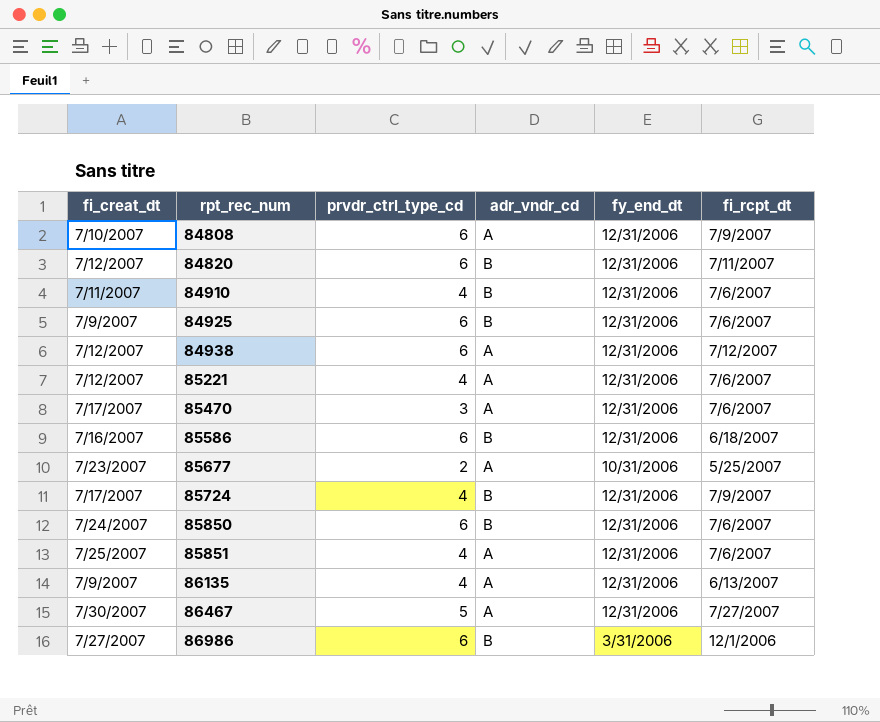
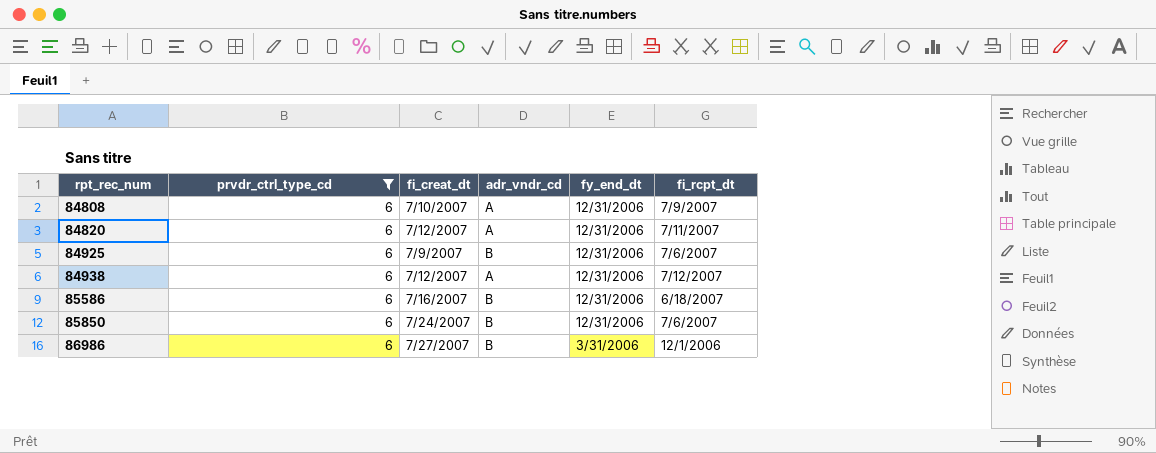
filter: none -> prvdr_ctrl_type_cd = 6
column fi_creat_dt | position: 1 -> 3
84820 | adr_vndr_cd: B -> A

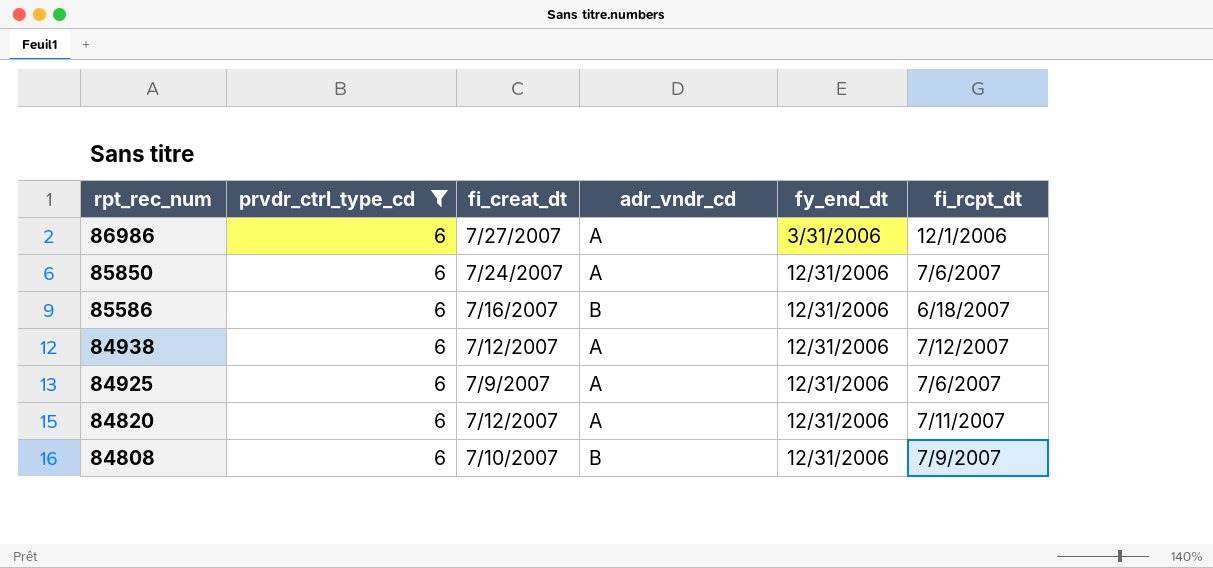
row order: rpt_rec_num ascending -> rpt_rec_num descending
86986 | adr_vndr_cd: B -> A
85850 | adr_vndr_cd: B -> A
84925 | adr_vndr_cd: B -> A
84808 | adr_vndr_cd: A -> B

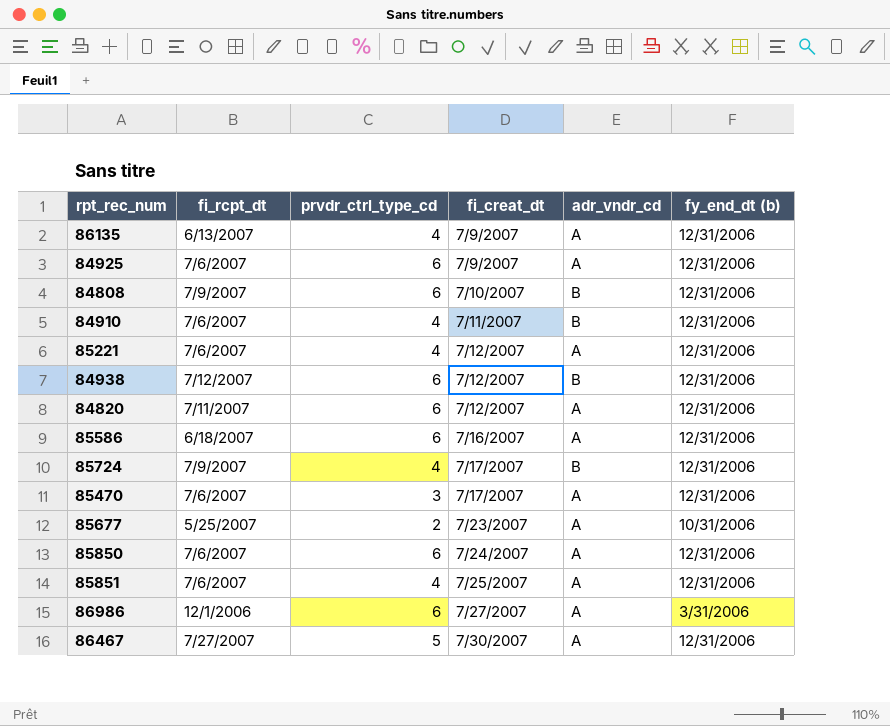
filter: prvdr_ctrl_type_cd = 6 -> none
row order: rpt_rec_num descending -> fi_creat_dt ascending
column fi_rcpt_dt | position: 6 -> 2
column name: fy_end_dt -> fy_end_dt (b)
84938 | adr_vndr_cd: A -> B
85586 | adr_vndr_cd: B -> A

